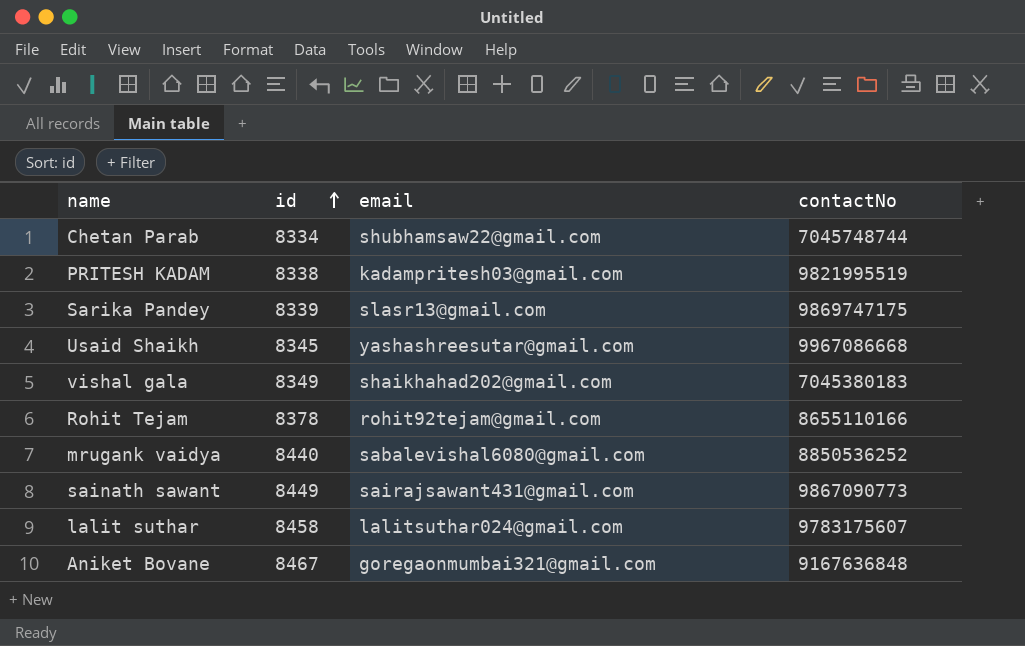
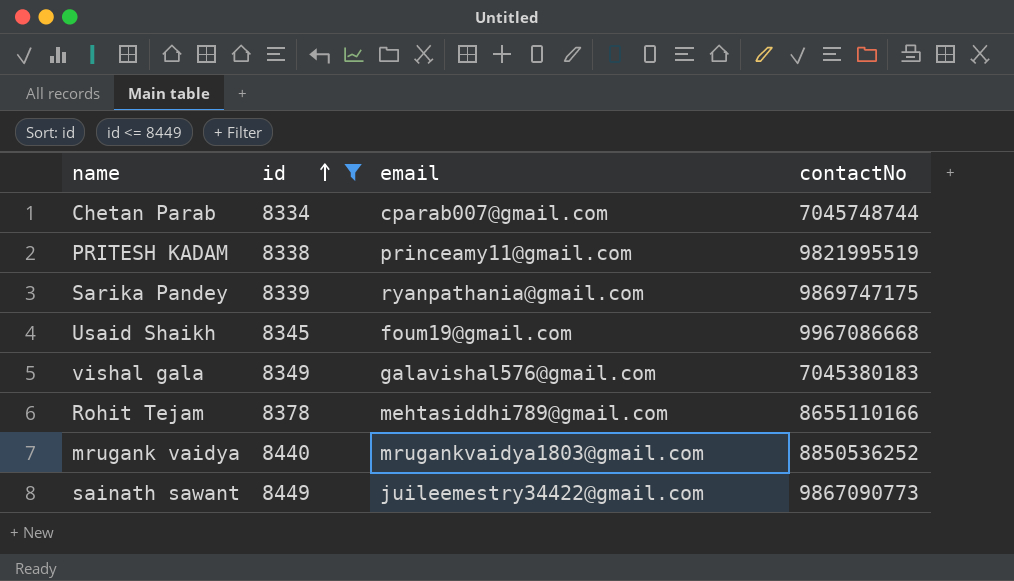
filter: none -> id <= 8449
Chetan Parab | email: shubhamsaw22@gmail.com -> cparab007@gmail.com
PRITESH KADAM | email: kadampritesh03@gmail.com -> princeamy11@gmail.com
Sarika Pandey | email: slasr13@gmail.com -> ryanpathania@gmail.com
Usaid Shaikh | email: yashashreesutar@gmail.com -> foum19@gmail.com
vishal gala | email: shaikhahad202@gmail.com -> galavishal576@gmail.com
Rohit Tejam | email: rohit92tejam@gmail.com -> mehtasiddhi789@gmail.com
mrugank vaidya | email: sabalevishal6080@gmail.com -> mrugankvaidya1803@gmail.com
sainath sawant | email: sairajsawant431@gmail.com -> juileemestry34422@gmail.com

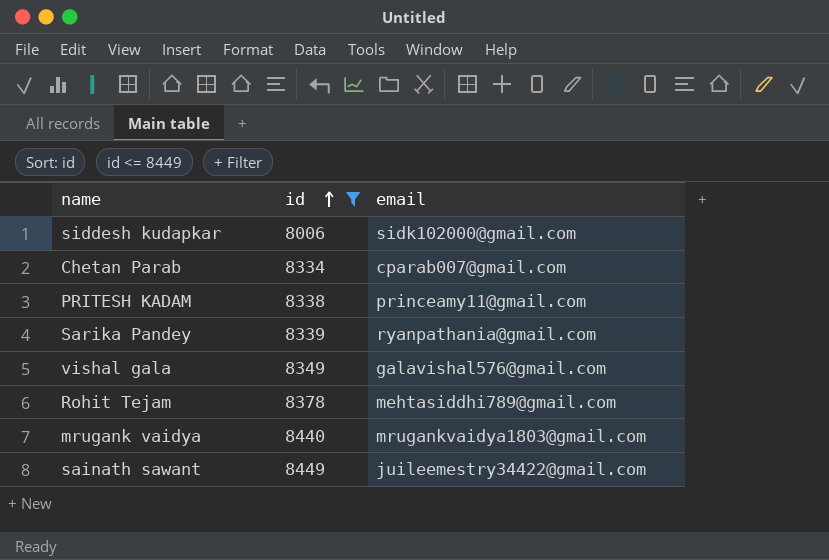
column contactNo | position: 4 -> none
row Usaid Shaikh: 8345 | foum19@gmail.com | 9967086668 -> none
row siddesh kudapkar: none -> 8006 | sidk102000@gmail.com

